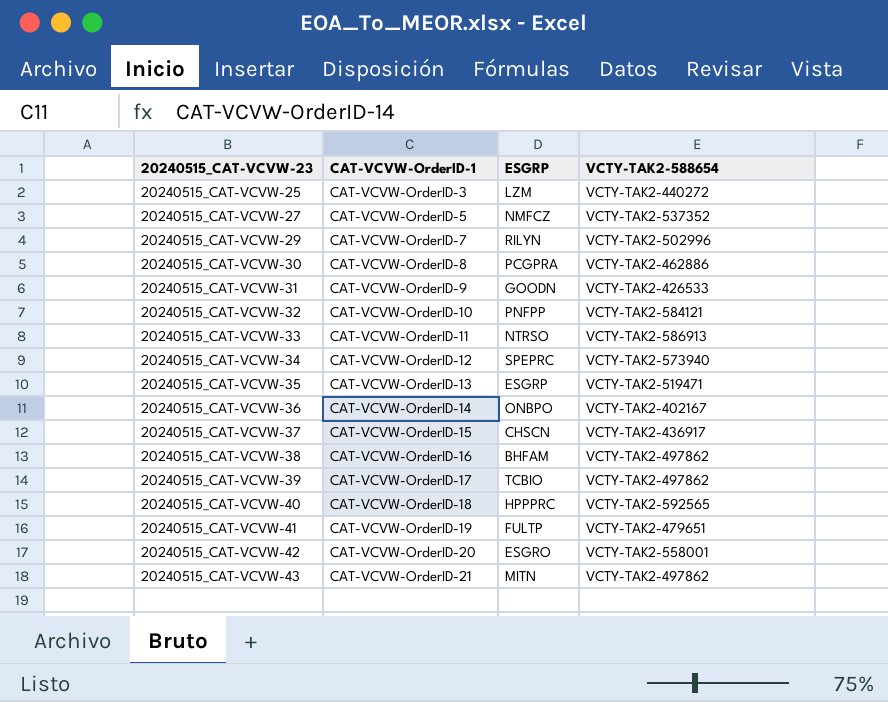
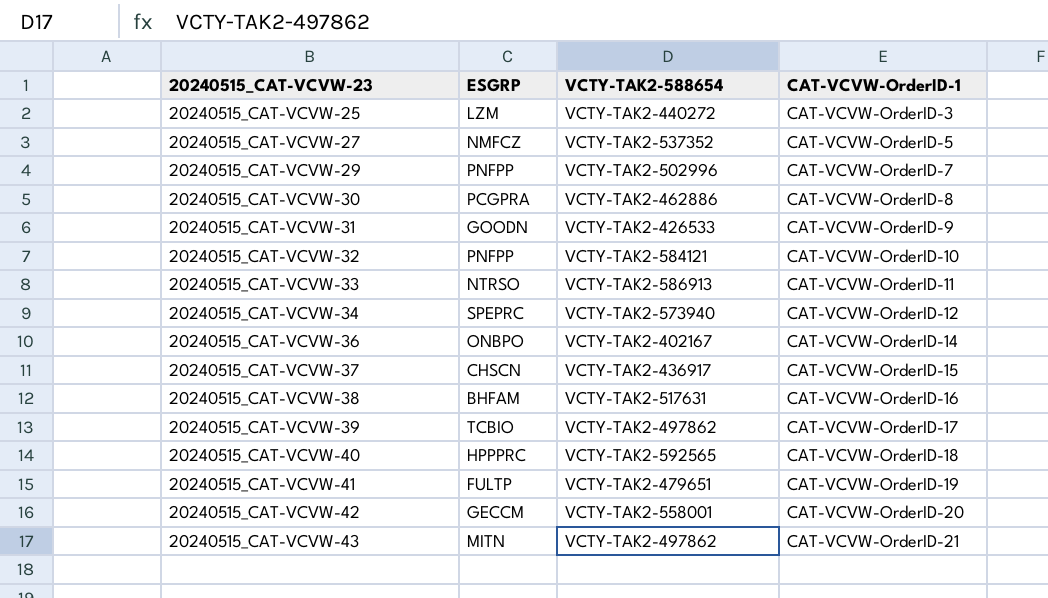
column CAT-VCVW-OrderID-1 | position: 2 -> 4
row 20240515_CAT-VCVW-35: CAT-VCVW-OrderID-13 | ESGRP | VCTY-TAK2-519471 -> none
20240515_CAT-VCVW-29 | ESGRP: RILYN -> PNFPP
20240515_CAT-VCVW-38 | VCTY-TAK2-588654: VCTY-TAK2-497862 -> VCTY-TAK2-517631
20240515_CAT-VCVW-42 | ESGRP: ESGRO -> GECCM

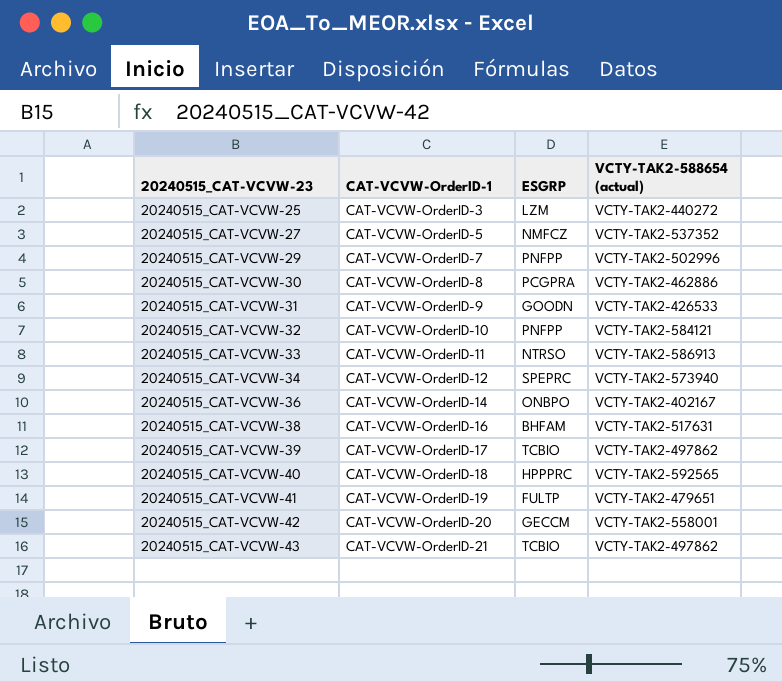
column CAT-VCVW-OrderID-1 | position: 4 -> 2
column name: VCTY-TAK2-588654 -> VCTY-TAK2-588654 (actual)
row 20240515_CAT-VCVW-37: CHSCN | VCTY-TAK2-436917 | CAT-VCVW-OrderID-15 -> none
20240515_CAT-VCVW-43 | ESGRP: MITN -> TCBIO

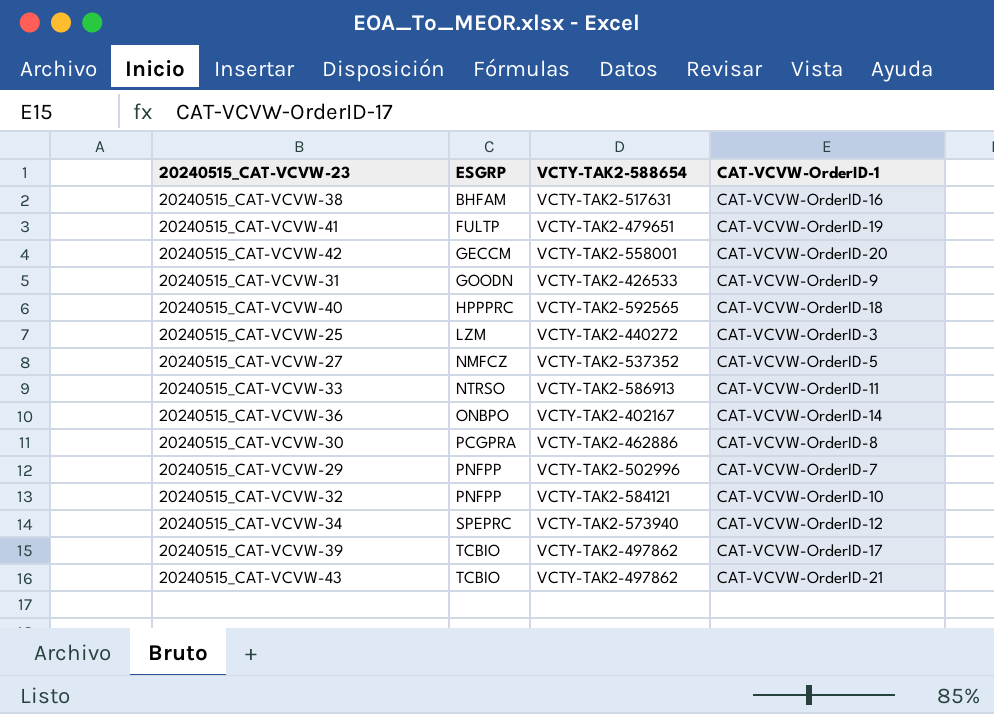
row order: 20240515_CAT-VCVW-23 ascending -> ESGRP ascending
column name: VCTY-TAK2-588654 (actual) -> VCTY-TAK2-588654
column CAT-VCVW-OrderID-1 | position: 2 -> 4

